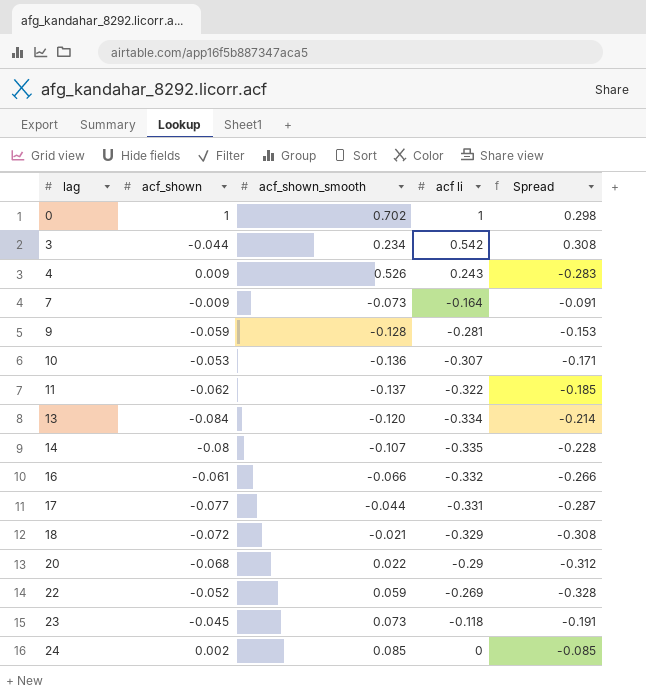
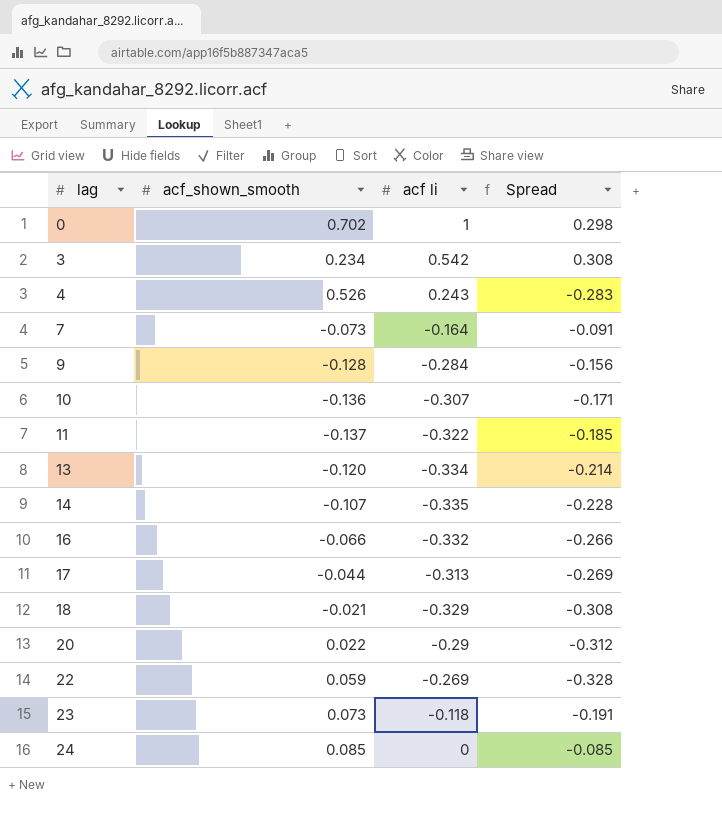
column acf_shown | position: 2 -> none
9 | acf li: -0.281 -> -0.284
9 | Spread: -0.153 -> -0.156
17 | acf li: -0.331 -> -0.313
17 | Spread: -0.287 -> -0.269

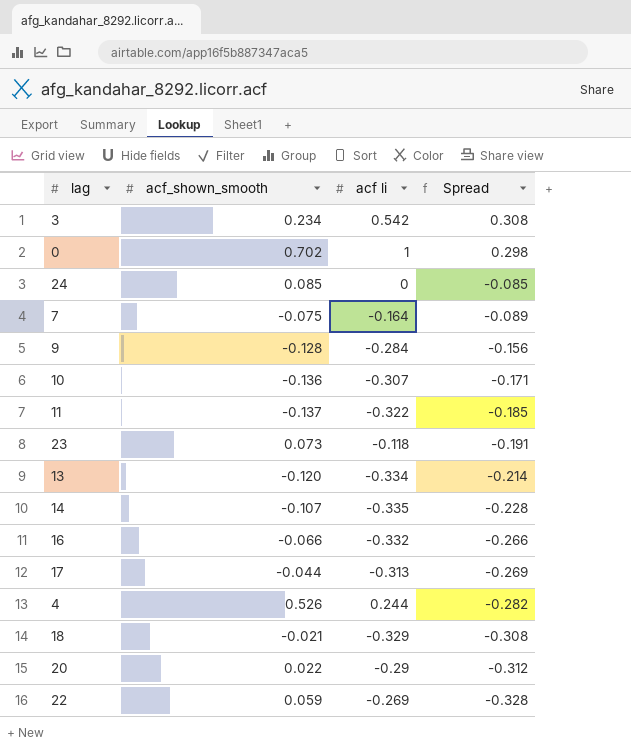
row order: lag ascending -> Spread descending
7 | acf_shown_smooth: -0.073 -> -0.075
7 | Spread: -0.091 -> -0.089
4 | acf li: 0.243 -> 0.244
4 | Spread: -0.283 -> -0.282

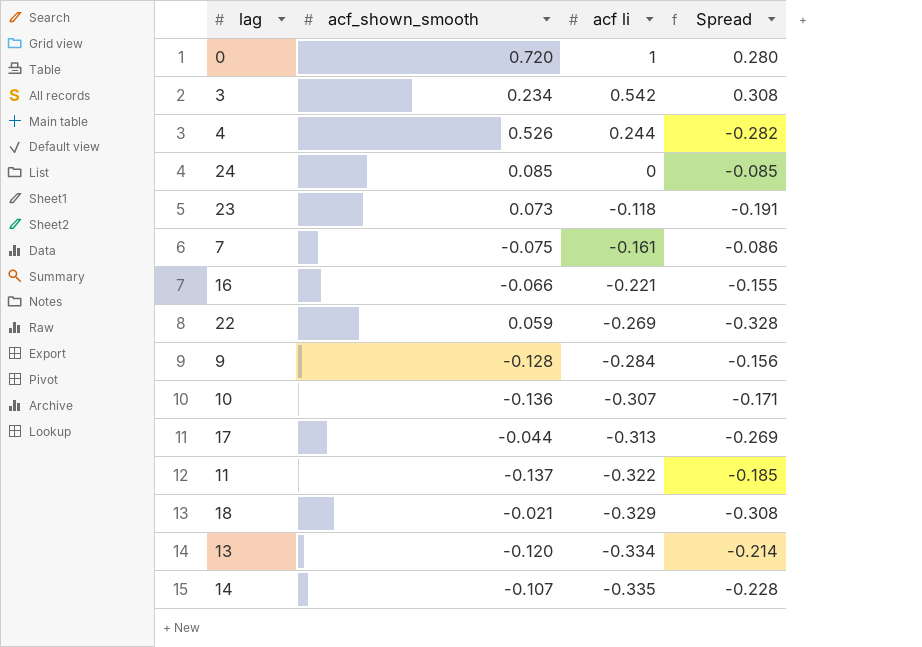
row order: Spread descending -> acf li descending
row 20: 0.022 | -0.29 | -0.312 -> none
0 | acf_shown_smooth: 0.702 -> 0.720
0 | Spread: 0.298 -> 0.280
7 | acf li: -0.164 -> -0.161
7 | Spread: -0.089 -> -0.086
16 | acf li: -0.332 -> -0.221
16 | Spread: -0.266 -> -0.155

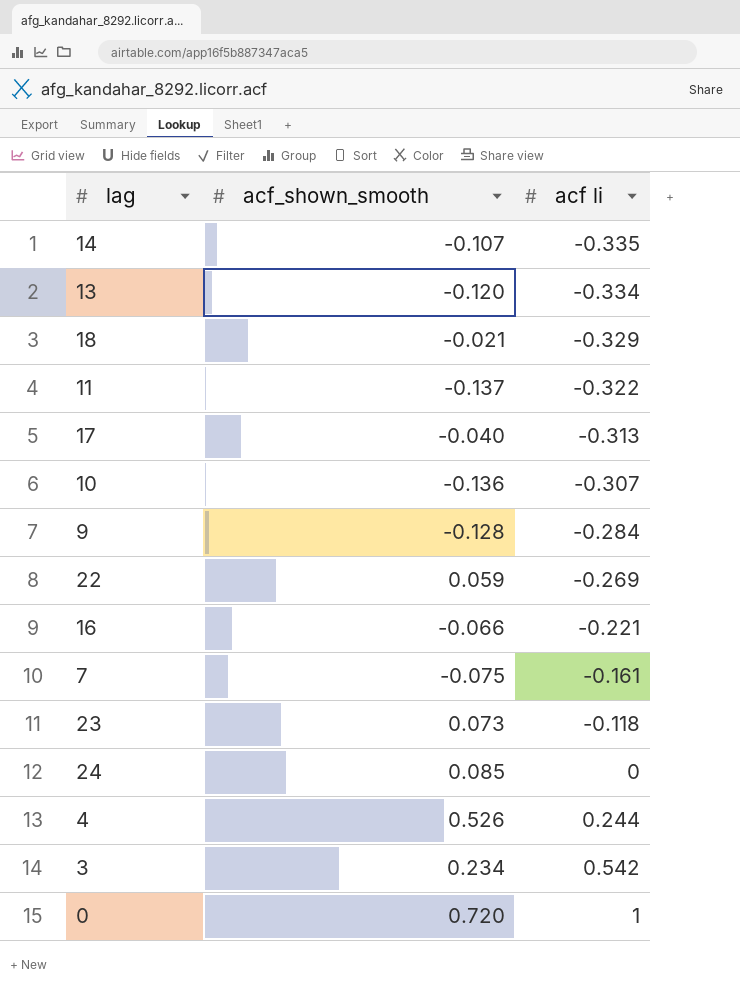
row order: acf li descending -> acf li ascending
column Spread | formula: [acf li] - [acf_shown_smooth] -> none
17 | acf_shown_smooth: -0.044 -> -0.040

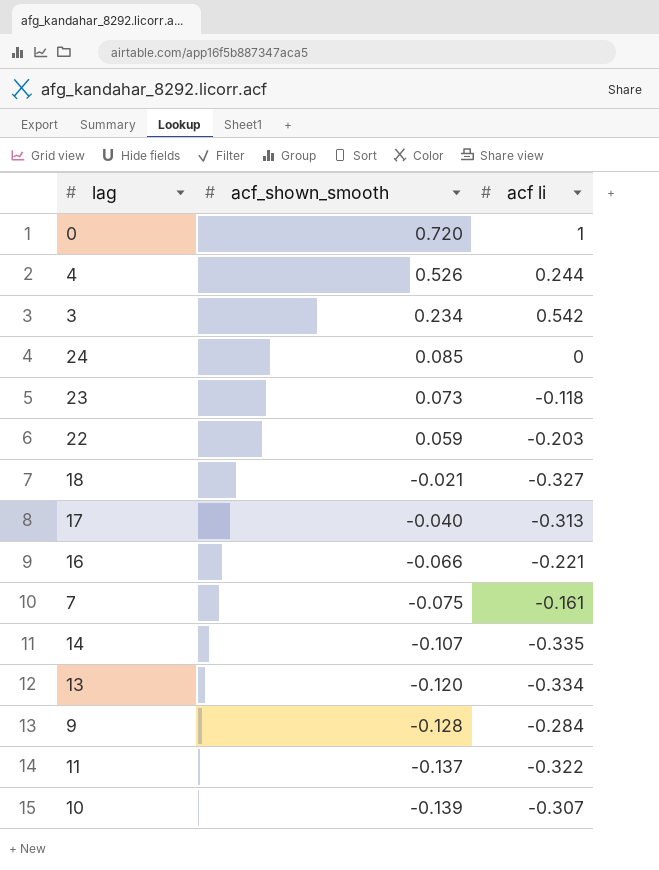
row order: acf li ascending -> acf_shown_smooth descending
22 | acf li: -0.269 -> -0.203
18 | acf li: -0.329 -> -0.327
10 | acf_shown_smooth: -0.136 -> -0.139

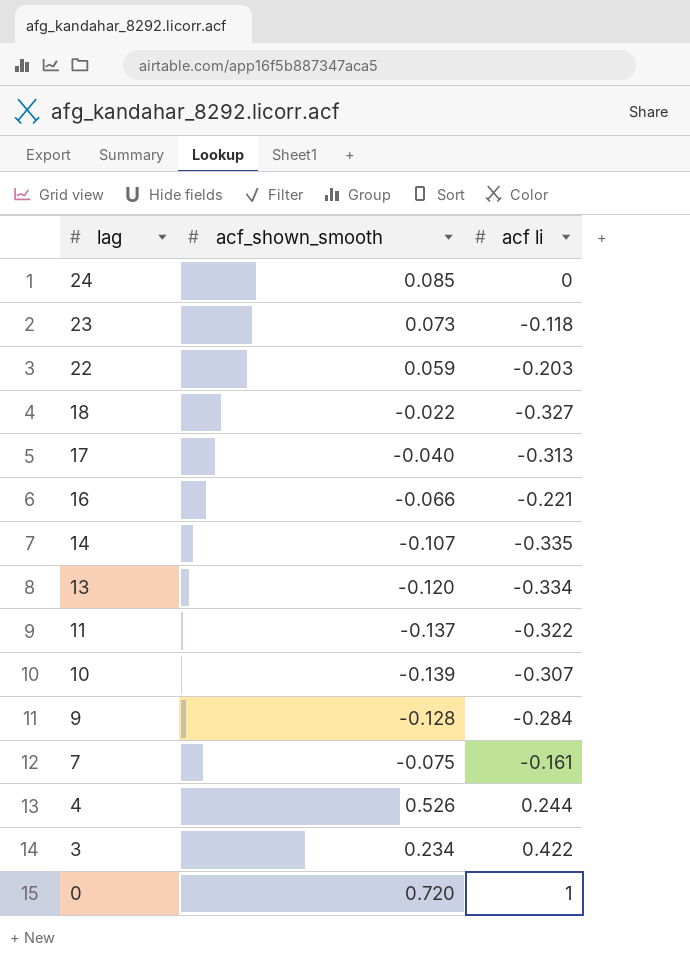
row order: acf_shown_smooth descending -> lag descending
18 | acf_shown_smooth: -0.021 -> -0.022
3 | acf li: 0.542 -> 0.422

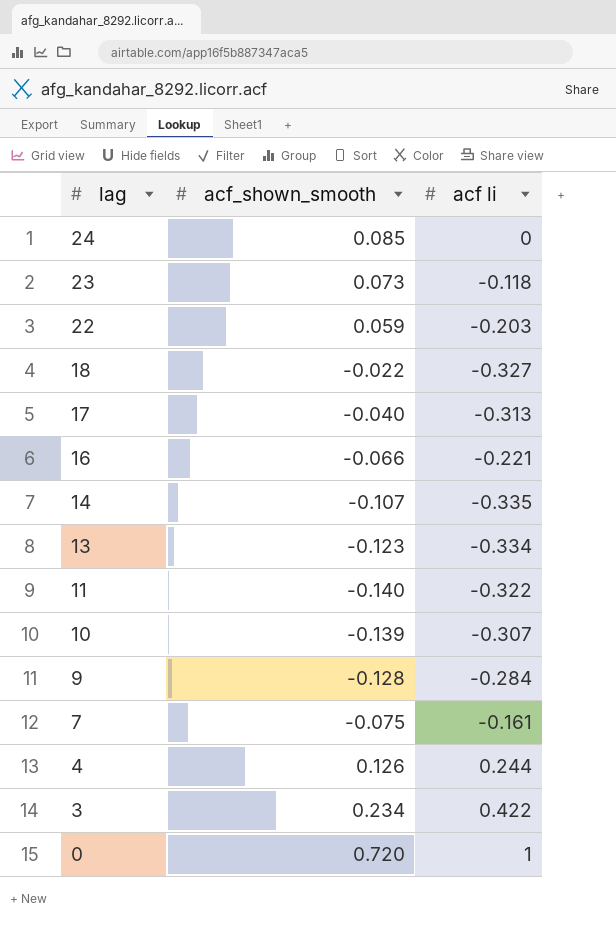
13 | acf_shown_smooth: -0.120 -> -0.123
11 | acf_shown_smooth: -0.137 -> -0.140
4 | acf_shown_smooth: 0.526 -> 0.126

